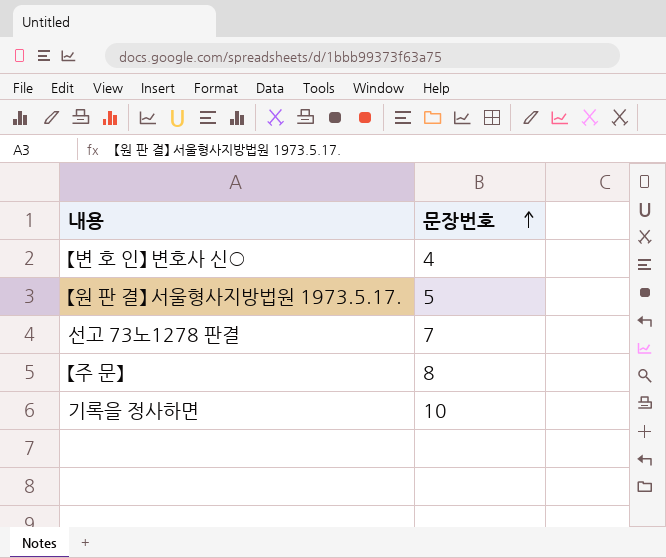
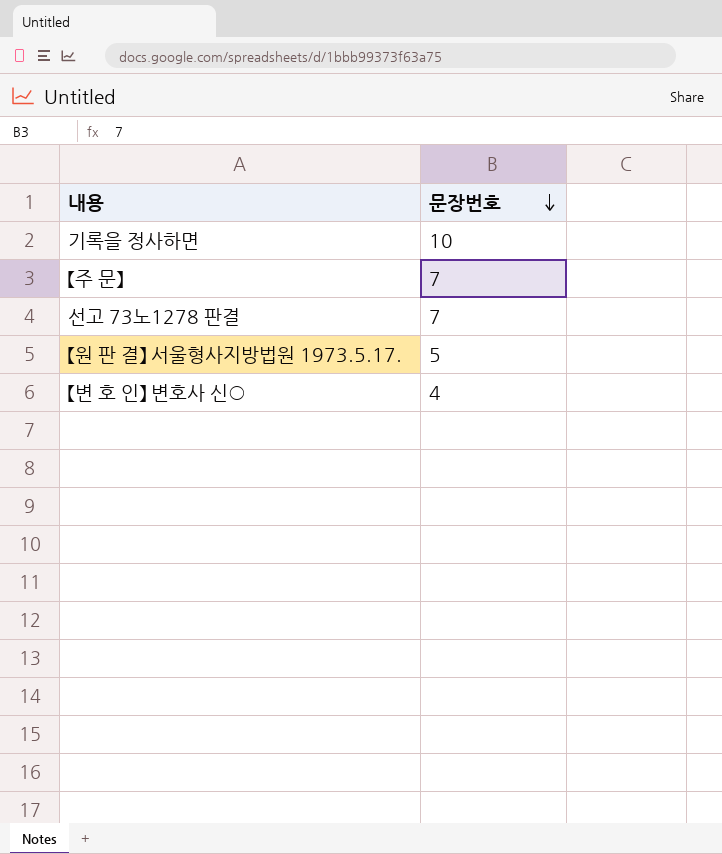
row order: 문장번호 ascending -> 문장번호 descending
【주 문】 | 문장번호: 8 -> 7

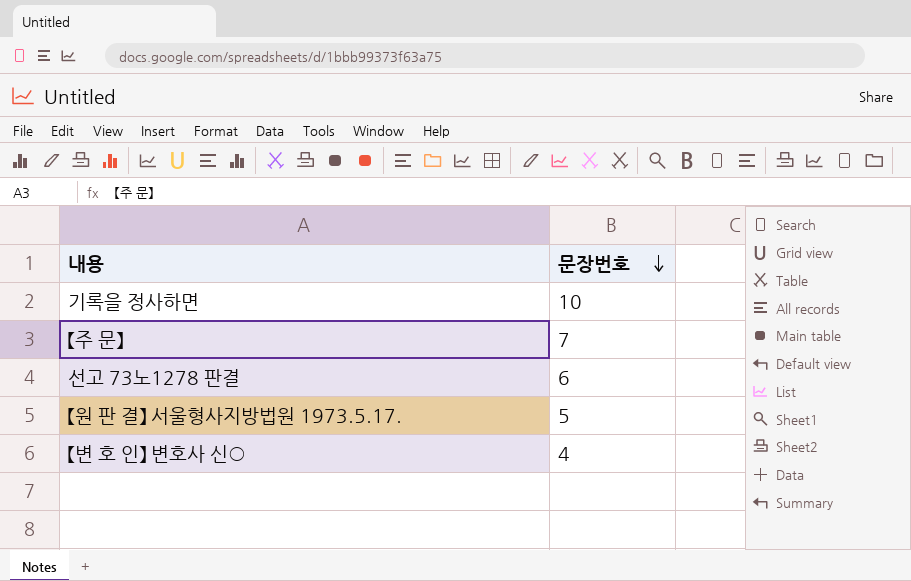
선고 73노1278 판결 | 문장번호: 7 -> 6

